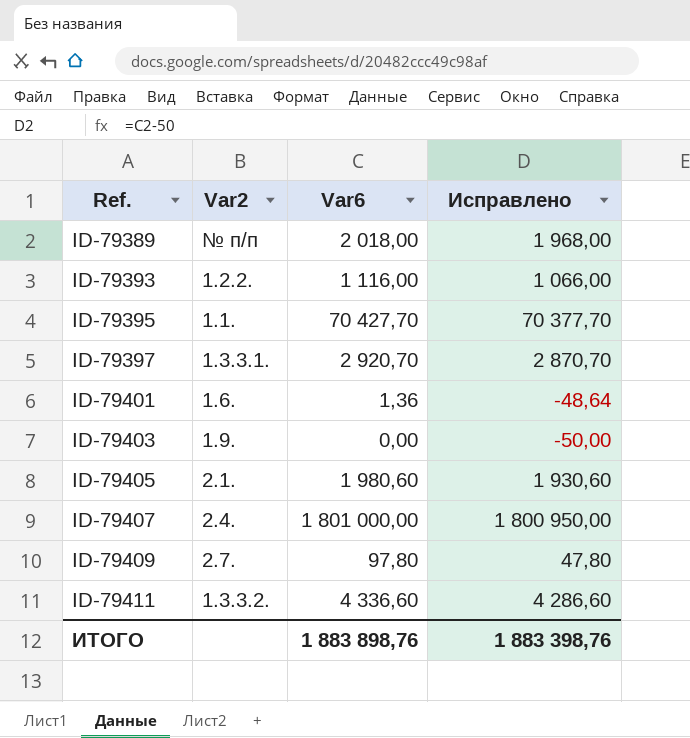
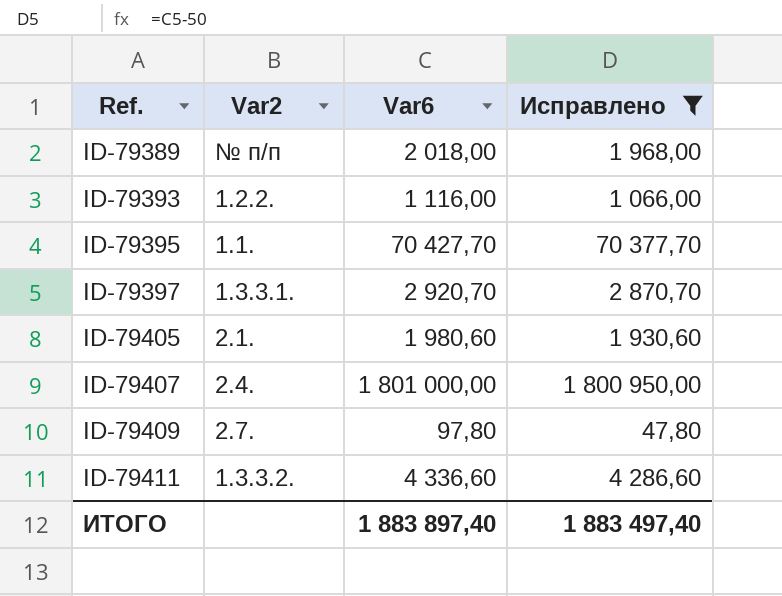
filter: none -> Исправлено >= 47,80
ИТОГО | Var6: 1 883 898,76 -> 1 883 897,40
ИТОГО | Исправлено: 1 883 398,76 -> 1 883 497,40

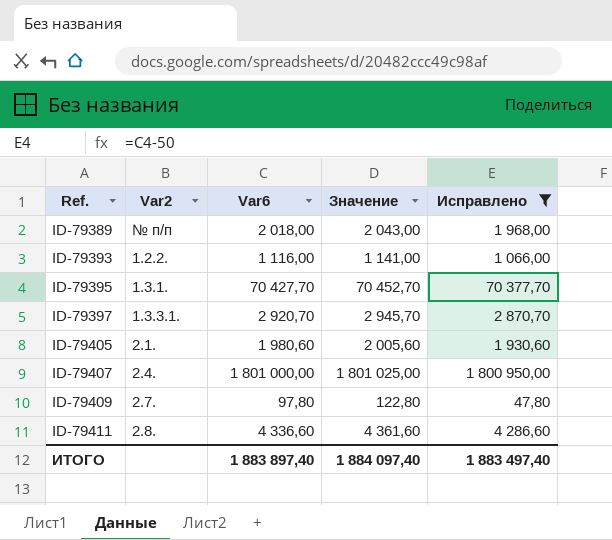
column Значение | formula: none -> [Var6] + 25
ID-79395 | Var2: 1.1. -> 1.3.1.
ID-79411 | Var2: 1.3.3.2. -> 2.8.

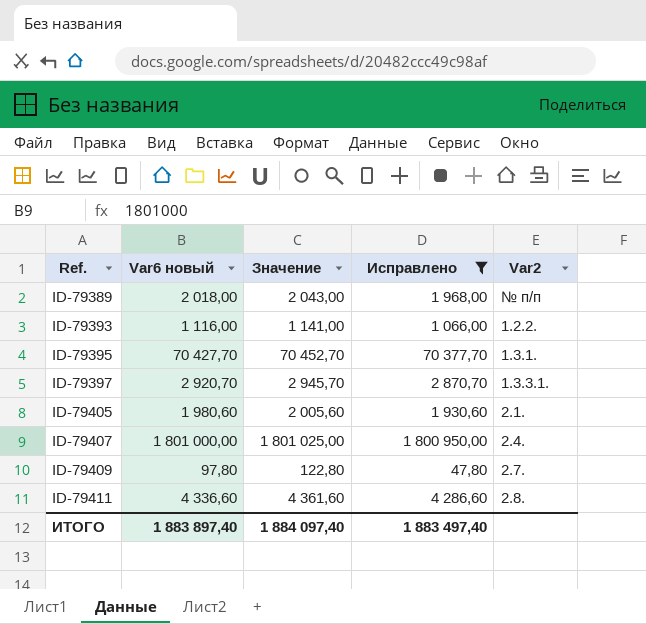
column name: Var6 -> Var6 новый
column Var2 | position: 2 -> 5

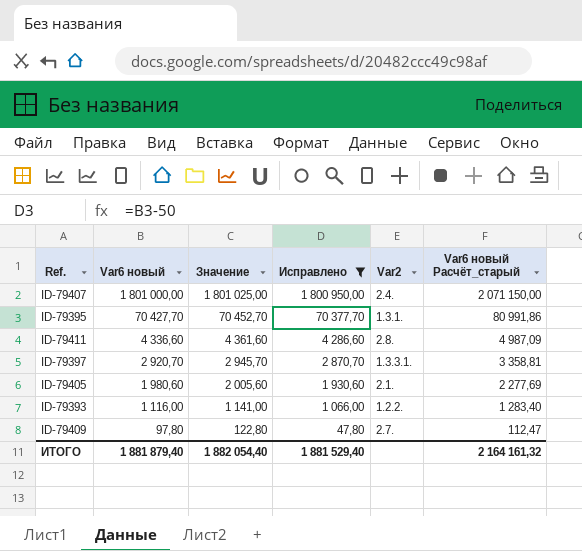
row order: Ref. ascending -> Var6 новый descending
column Var6 новый Расчёт_старый | formula: none -> [Var6 новый] * 1,15
row ID-79389: 2 018,00 | 2 043,00 | 1 968,00 | № п/п -> none
ИТОГО | Var6 новый: 1 883 897,40 -> 1 881 879,40
ИТОГО | Значение: 1 884 097,40 -> 1 882 054,40
ИТОГО | Исправлено: 1 883 497,40 -> 1 881 529,40

